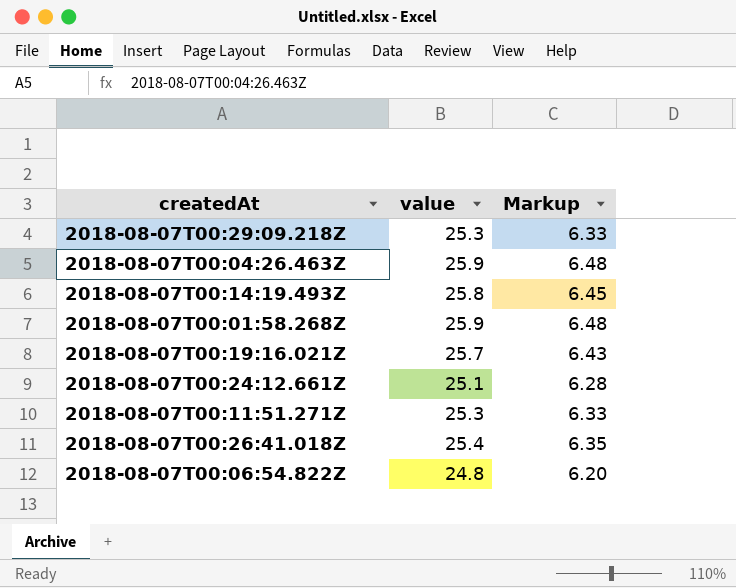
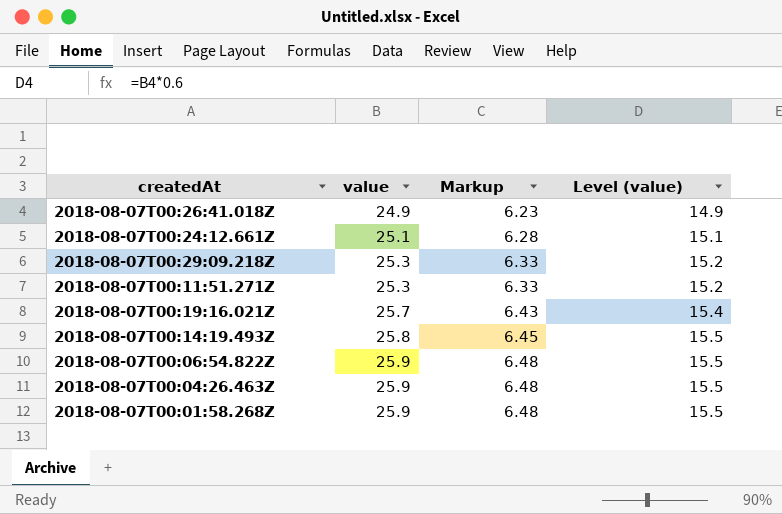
row order: none -> value ascending
column Level (value) | formula: none -> [value] * 0.6
2018-08-07T00:26:41.018Z | value: 25.4 -> 24.9
2018-08-07T00:26:41.018Z | Markup: 6.35 -> 6.23
2018-08-07T00:06:54.822Z | value: 24.8 -> 25.9
2018-08-07T00:06:54.822Z | Markup: 6.20 -> 6.48

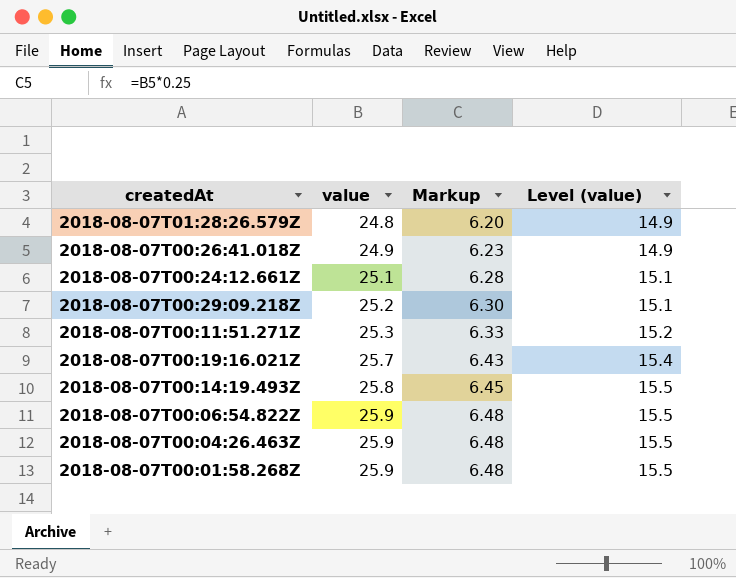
row 2018-08-07T01:28:26.579Z: none -> 24.8 | 6.20 | 14.9
2018-08-07T00:29:09.218Z | value: 25.3 -> 25.2
2018-08-07T00:29:09.218Z | Markup: 6.33 -> 6.30
2018-08-07T00:29:09.218Z | Level (value): 15.2 -> 15.1

